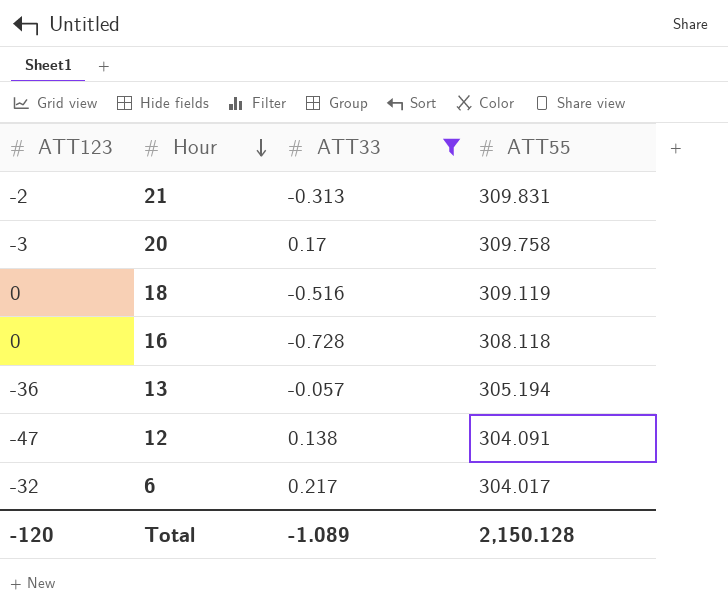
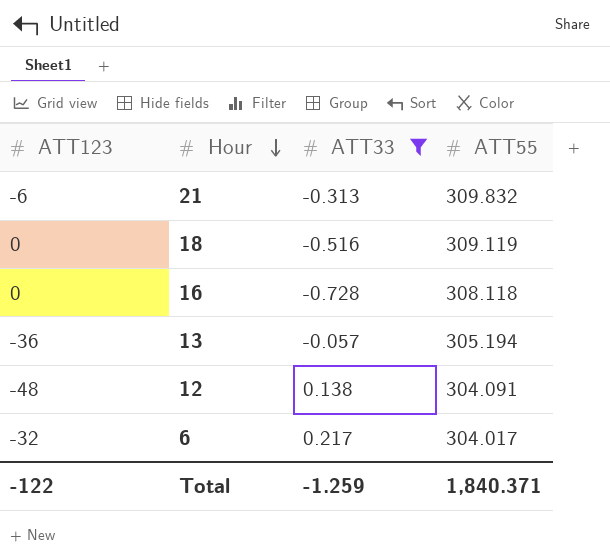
row 20: -3 | 0.17 | 309.758 -> none
21 | ATT123: -2 -> -6
21 | ATT55: 309.831 -> 309.832
12 | ATT123: -47 -> -48
Total | ATT123: -120 -> -122
Total | ATT33: -1.089 -> -1.259
Total | ATT55: 2,150.128 -> 1,840.371

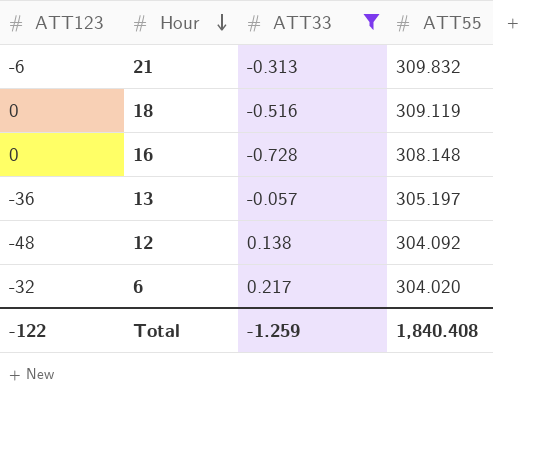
16 | ATT55: 308.118 -> 308.148
13 | ATT55: 305.194 -> 305.197
12 | ATT55: 304.091 -> 304.092
6 | ATT55: 304.017 -> 304.020
Total | ATT55: 1,840.371 -> 1,840.408

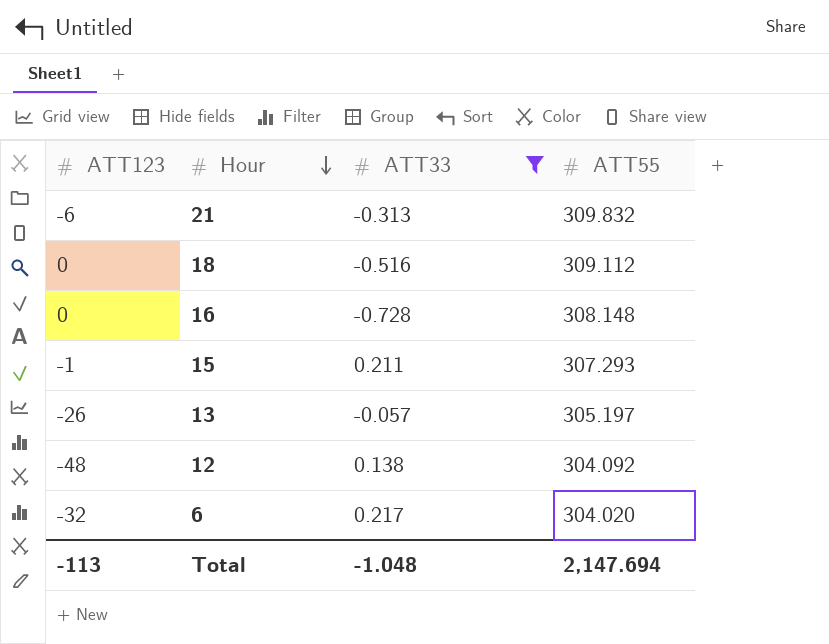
18 | ATT55: 309.119 -> 309.112
row 15: none -> -1 | 0.211 | 307.293
13 | ATT123: -36 -> -26
Total | ATT123: -122 -> -113
Total | ATT33: -1.259 -> -1.048
Total | ATT55: 1,840.408 -> 2,147.694

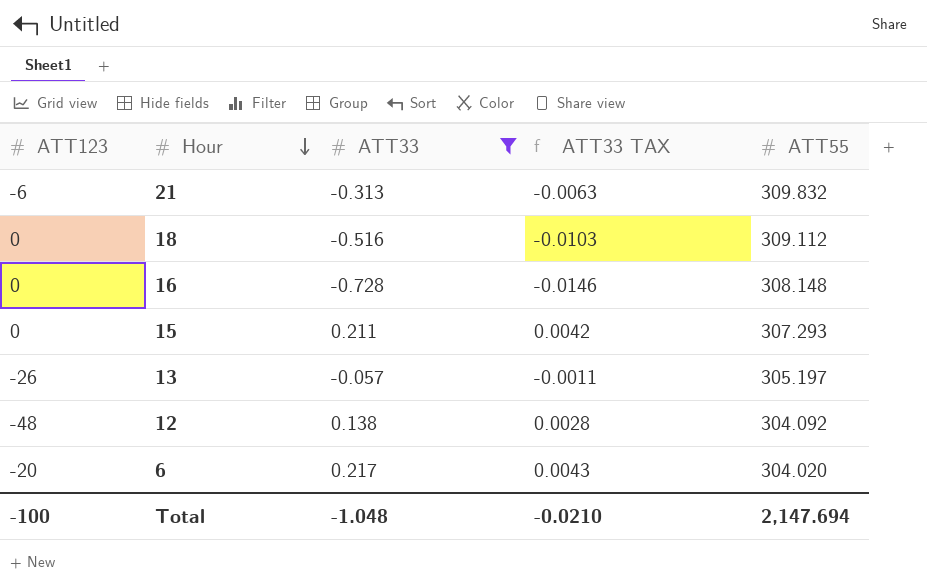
column ATT33 TAX | formula: none -> [ATT33] * 0.02
15 | ATT123: -1 -> 0
6 | ATT123: -32 -> -20
Total | ATT123: -113 -> -100

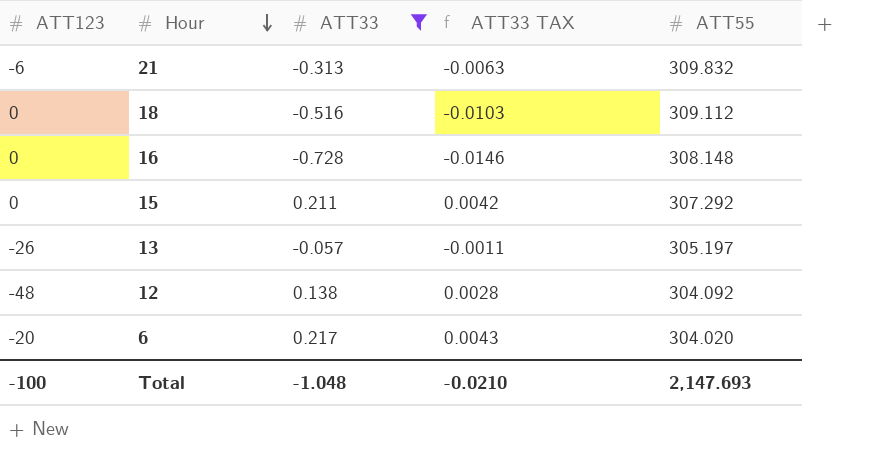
15 | ATT55: 307.293 -> 307.292
Total | ATT55: 2,147.694 -> 2,147.693

